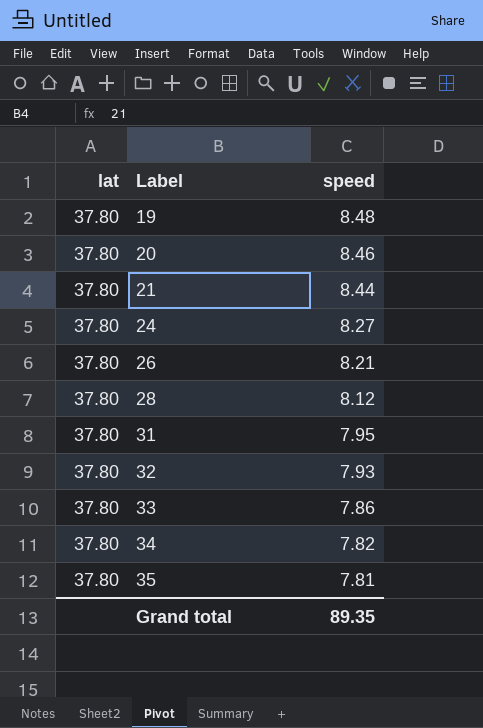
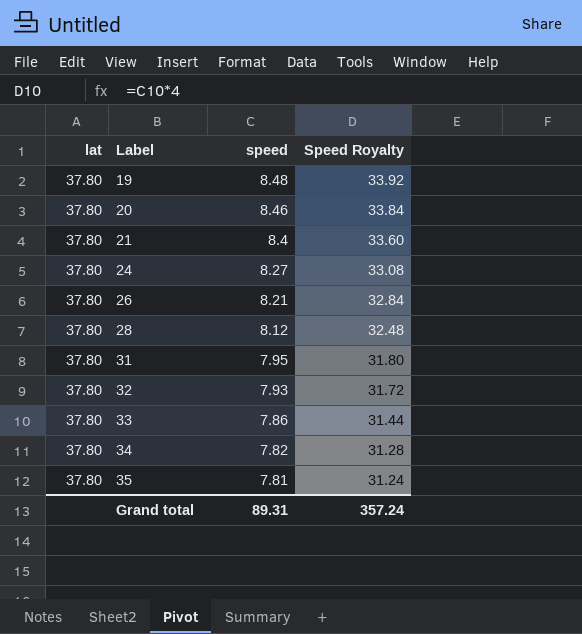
column Speed Royalty | formula: none -> [speed] * 4
21 | speed: 8.44 -> 8.4
Grand total | speed: 89.35 -> 89.31

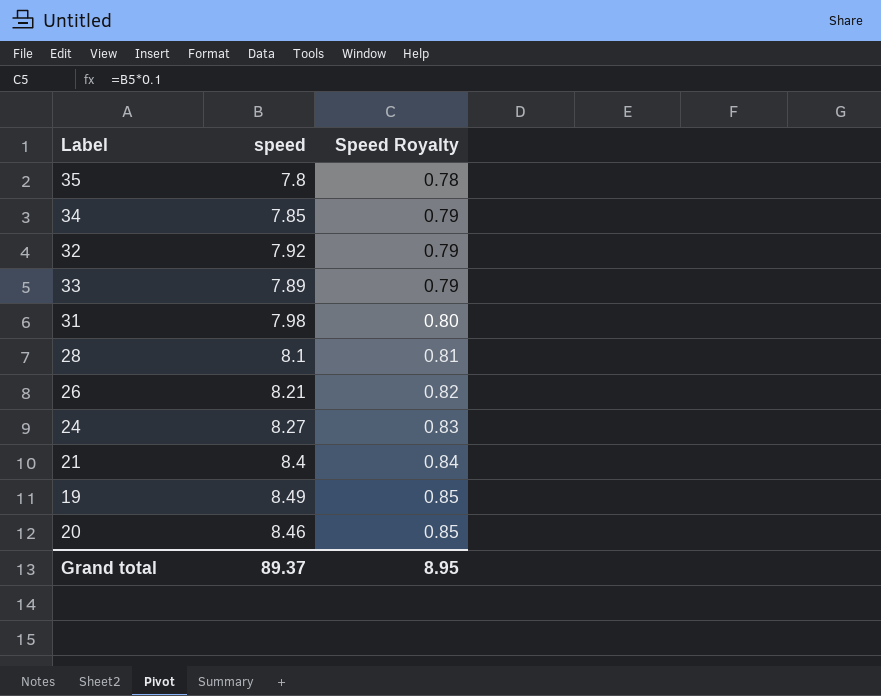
row order: Label ascending -> Speed Royalty ascending
column lat | position: 1 -> none
column Speed Royalty | formula: [speed] * 4 -> [speed] * 0.1
35 | speed: 7.81 -> 7.8
34 | speed: 7.82 -> 7.85
32 | speed: 7.93 -> 7.92
33 | speed: 7.86 -> 7.89
31 | speed: 7.95 -> 7.98
28 | speed: 8.12 -> 8.1
19 | speed: 8.48 -> 8.49
Grand total | speed: 89.31 -> 89.37
Grand total | Speed Royalty: 357.24 -> 8.95

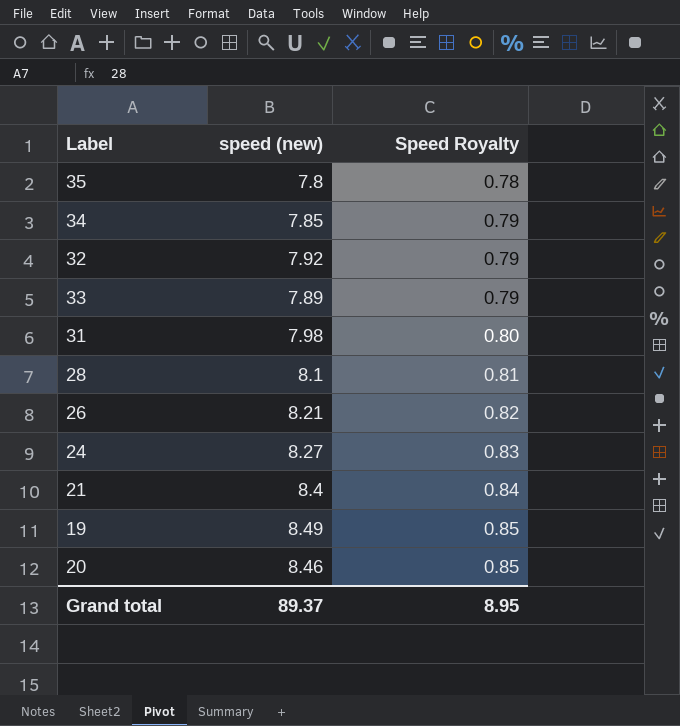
column name: speed -> speed (new)

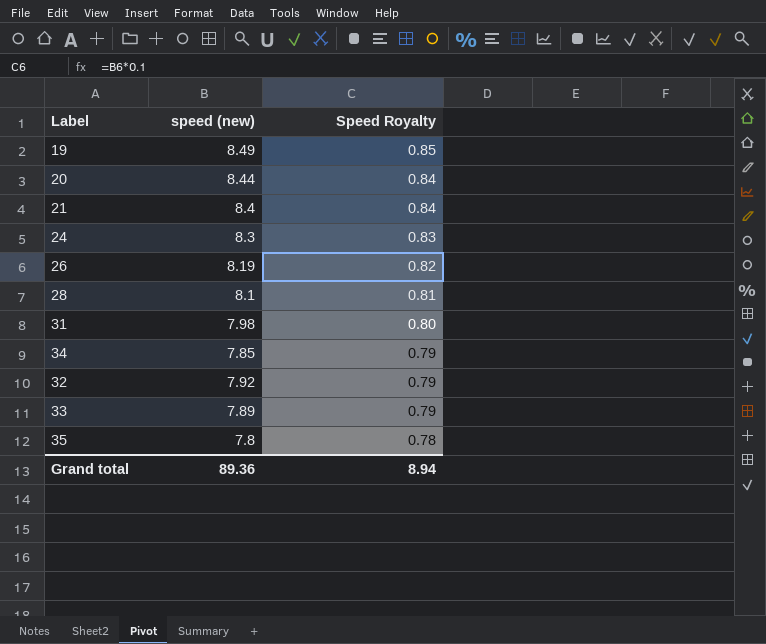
row order: Speed Royalty ascending -> Speed Royalty descending
20 | speed (new): 8.46 -> 8.44
20 | Speed Royalty: 0.85 -> 0.84
24 | speed (new): 8.27 -> 8.3
26 | speed (new): 8.21 -> 8.19
Grand total | speed (new): 89.37 -> 89.36
Grand total | Speed Royalty: 8.95 -> 8.94

